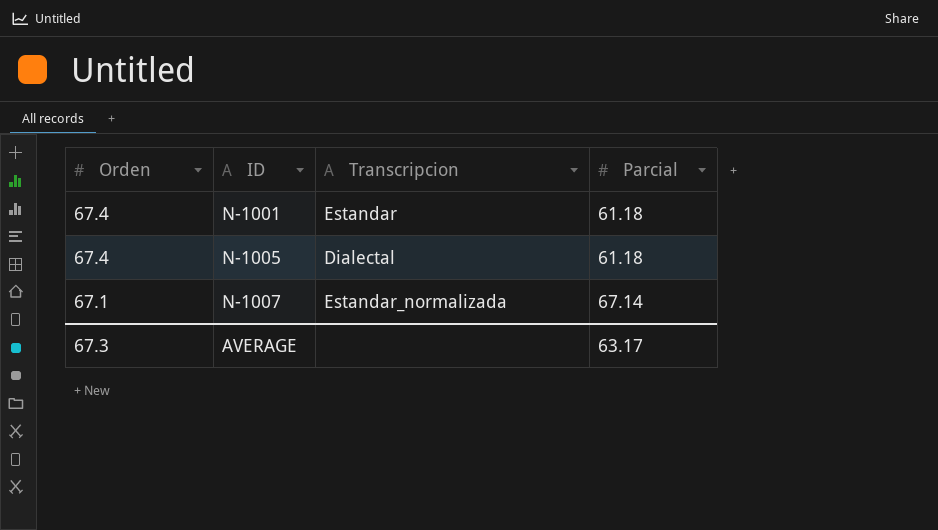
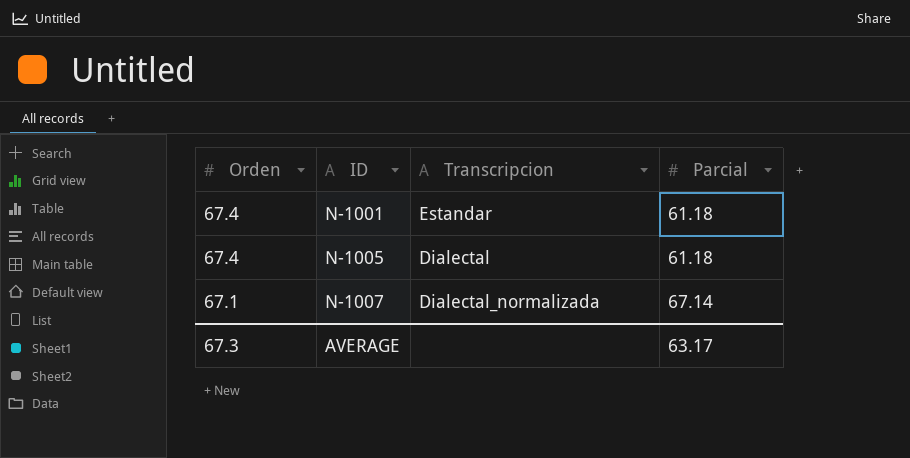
N-1007 | Transcripcion: Estandar_normalizada -> Dialectal_normalizada

